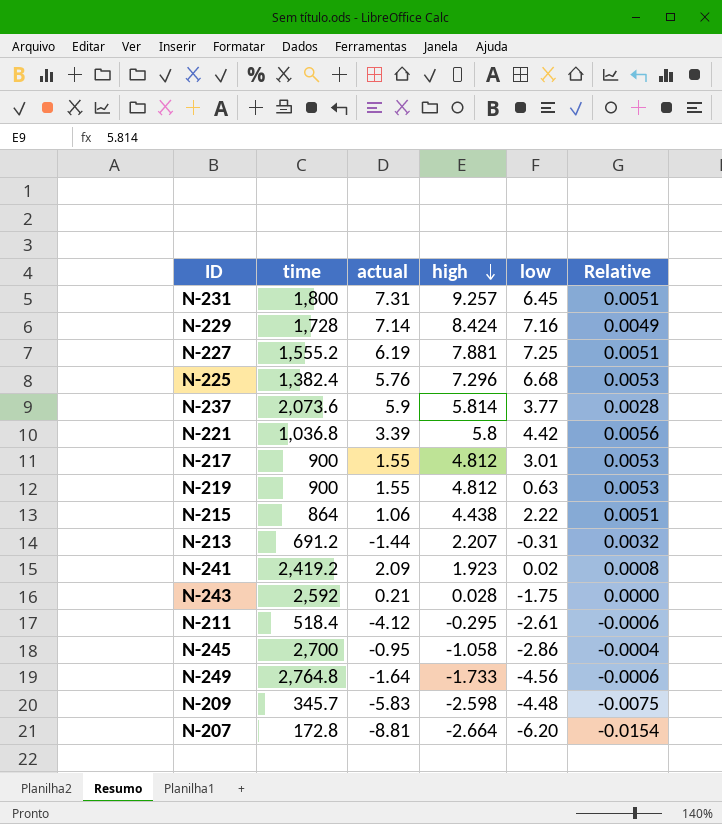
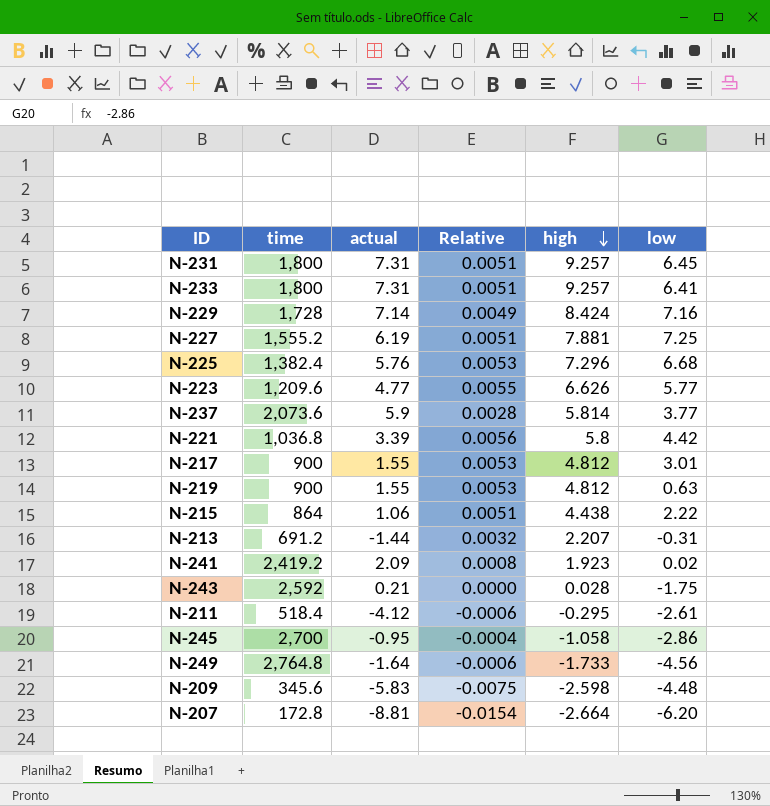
column Relative | position: 6 -> 4
row N-233: none -> 1,800 | 7.31 | 0.0051 | 9.257 | 6.41
row N-223: none -> 1,209.6 | 4.77 | 0.0055 | 6.626 | 5.77
N-209 | time: 345.7 -> 345.6

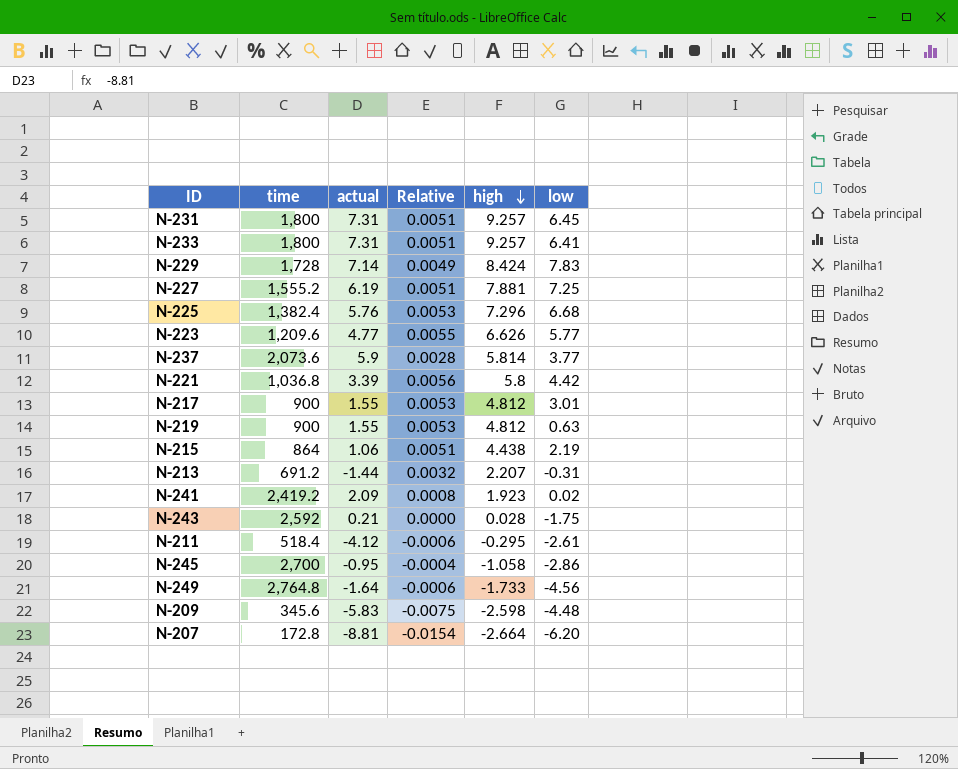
N-229 | low: 7.16 -> 7.83
N-215 | low: 2.22 -> 2.19

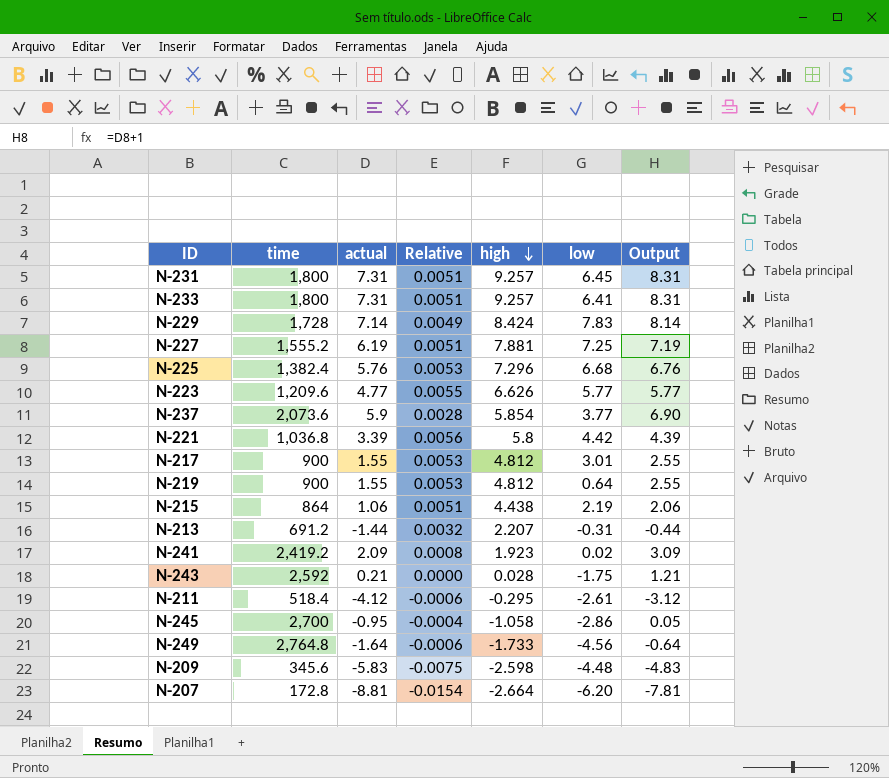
column Output | formula: none -> [actual] + 1
N-237 | high: 5.814 -> 5.854
N-219 | low: 0.63 -> 0.64

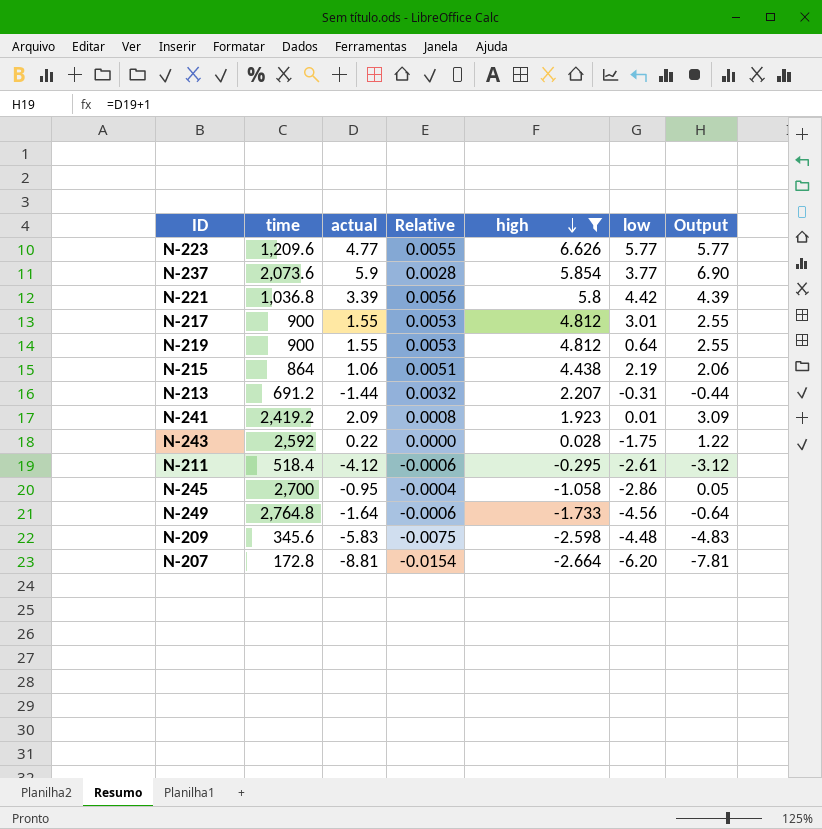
filter: none -> high <= 6.626
N-241 | low: 0.02 -> 0.01
N-243 | actual: 0.21 -> 0.22
N-243 | Output: 1.21 -> 1.22

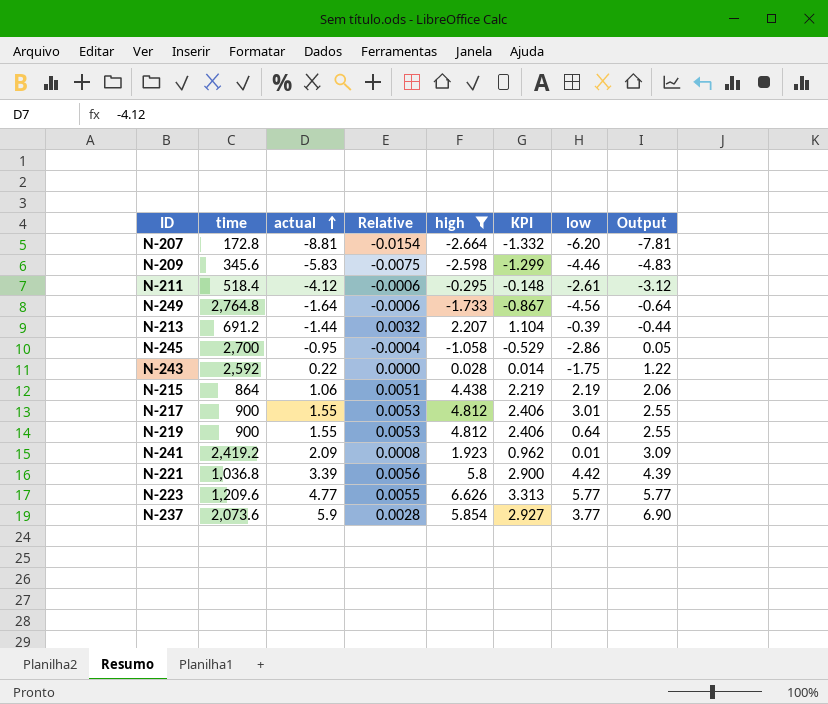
row order: high descending -> actual ascending
column KPI | formula: none -> [high] * 0.5
N-209 | low: -4.48 -> -4.46
N-213 | low: -0.31 -> -0.39

